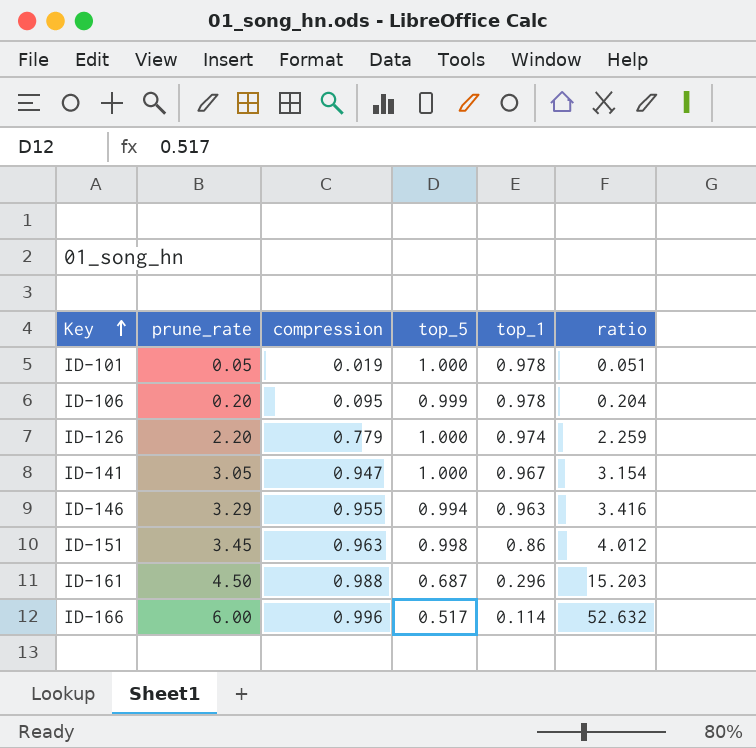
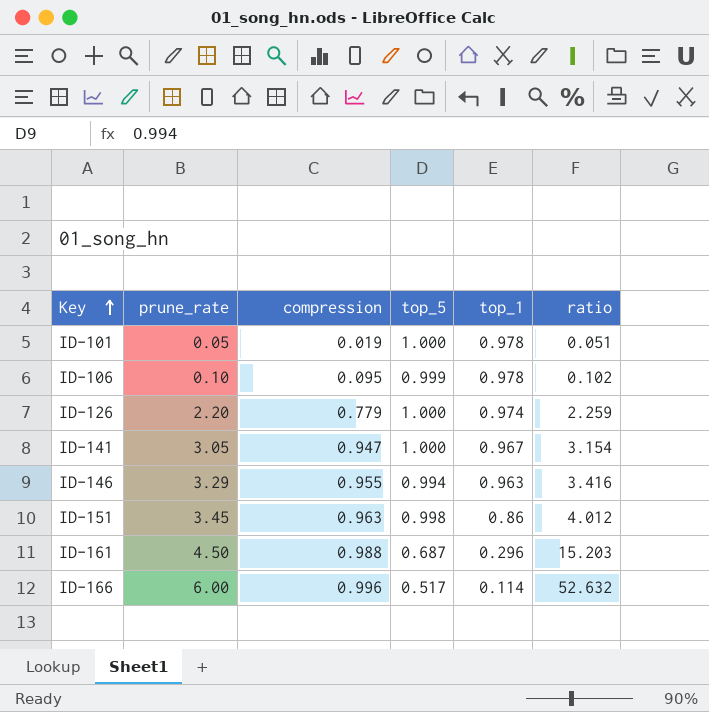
ID-106 | prune_rate: 0.20 -> 0.10
ID-106 | ratio: 0.204 -> 0.102

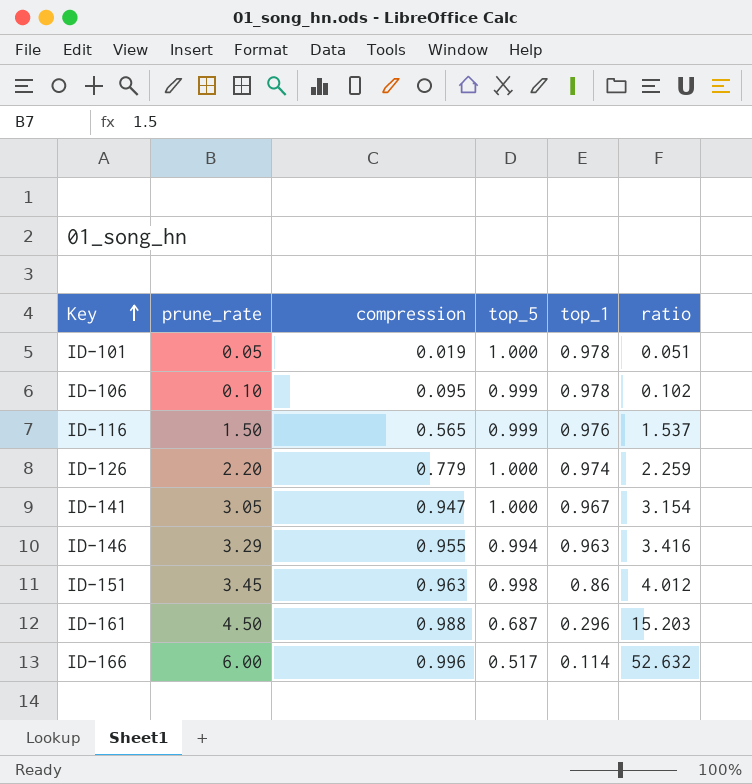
row ID-116: none -> 1.50 | 0.565 | 0.999 | 0.976 | 1.537

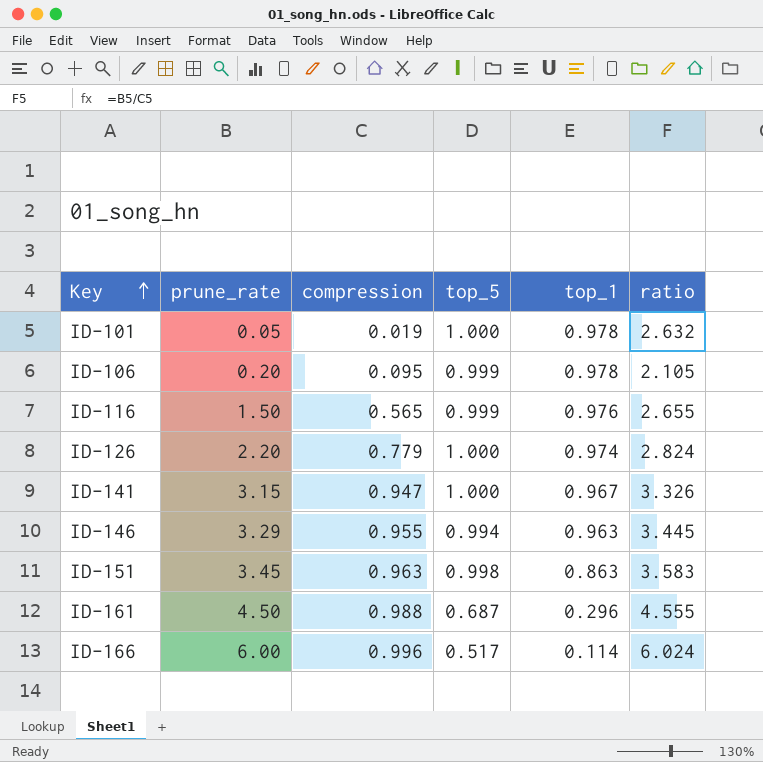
column ratio | formula: [prune_rate] / [top_1] -> [prune_rate] / [compression]
ID-106 | prune_rate: 0.10 -> 0.20
ID-141 | prune_rate: 3.05 -> 3.15
ID-151 | top_1: 0.86 -> 0.863

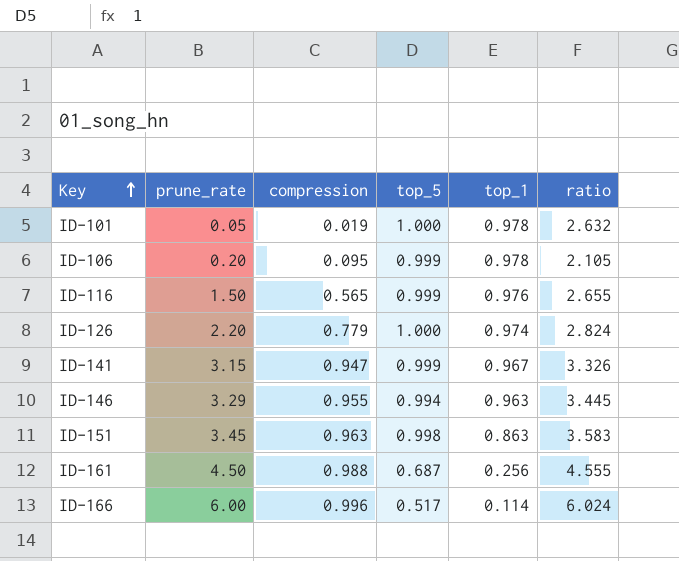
ID-141 | top_5: 1.000 -> 0.999
ID-161 | top_1: 0.296 -> 0.256

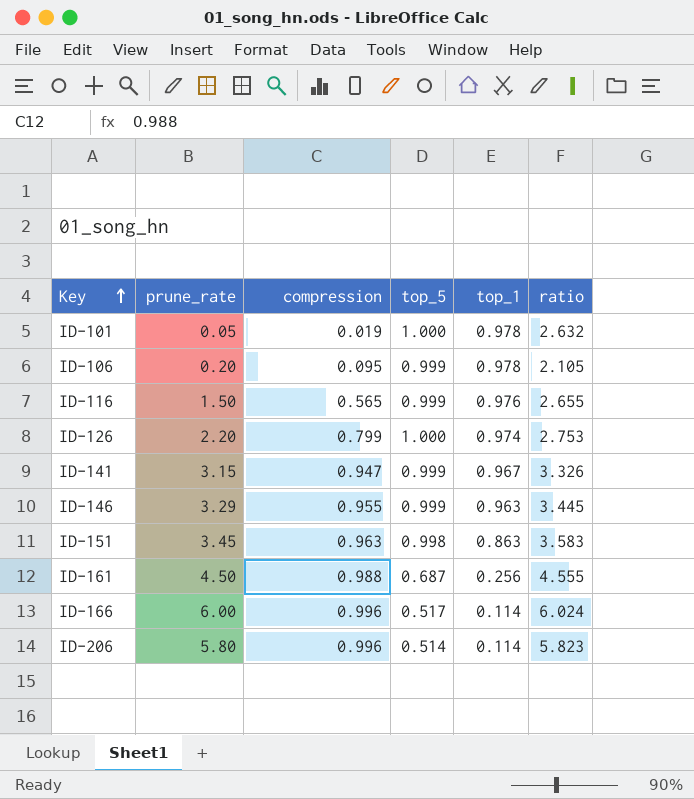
ID-126 | compression: 0.779 -> 0.799
ID-126 | ratio: 2.824 -> 2.753
ID-146 | top_5: 0.994 -> 0.999
row ID-206: none -> 5.80 | 0.996 | 0.514 | 0.114 | 5.823

